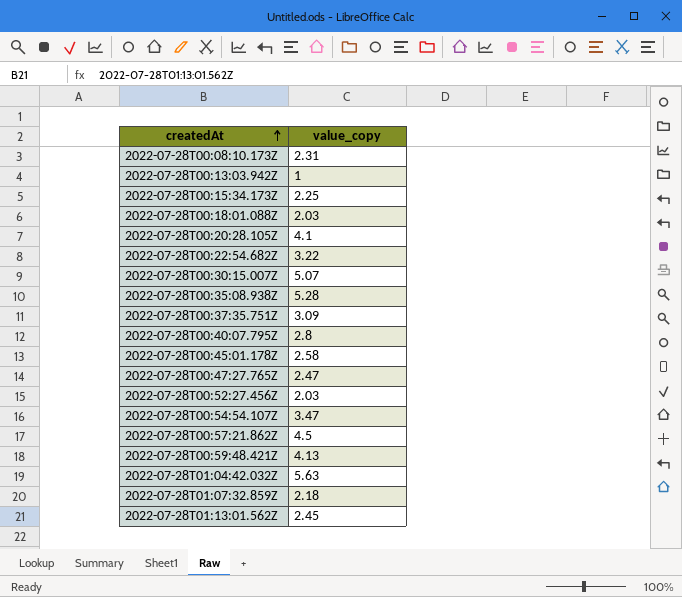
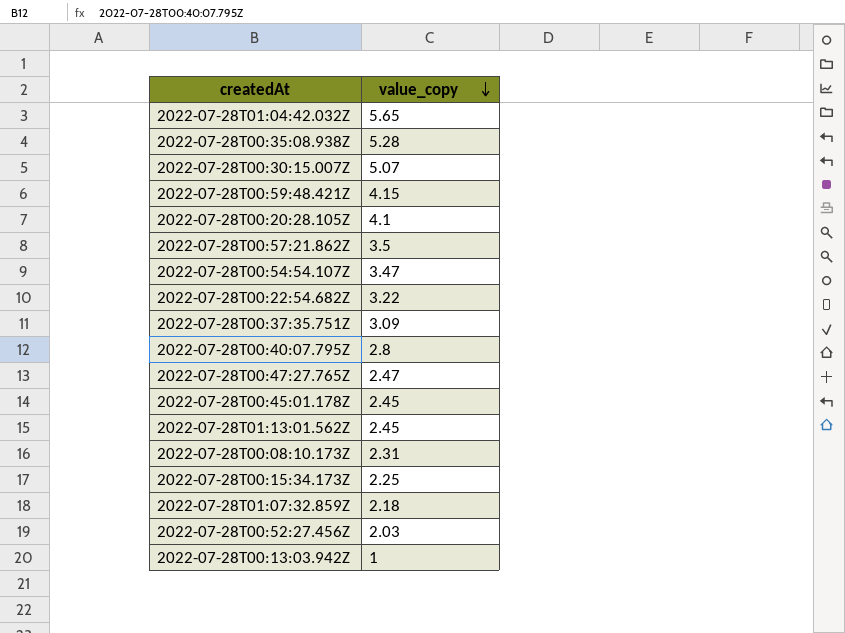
row order: createdAt ascending -> value_copy descending
row 2022-07-28T00:18:01.088Z: 2.03 -> none
2022-07-28T01:04:42.032Z | value_copy: 5.63 -> 5.65
2022-07-28T00:59:48.421Z | value_copy: 4.13 -> 4.15
2022-07-28T00:57:21.862Z | value_copy: 4.5 -> 3.5
2022-07-28T00:45:01.178Z | value_copy: 2.58 -> 2.45

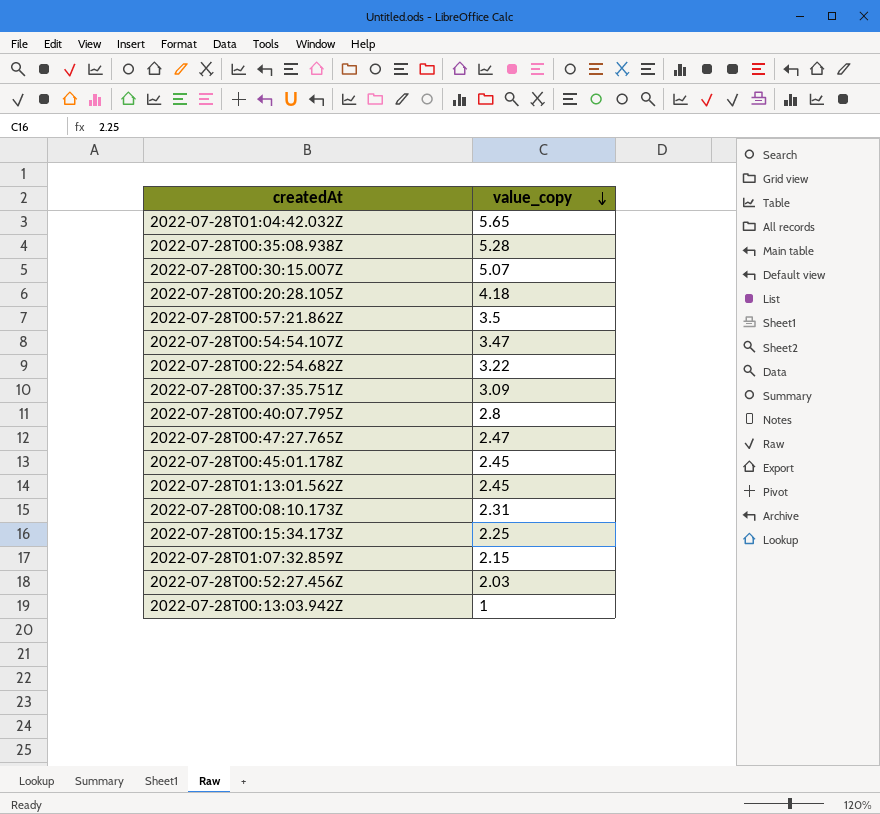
row 2022-07-28T00:59:48.421Z: 4.15 -> none
2022-07-28T00:20:28.105Z | value_copy: 4.1 -> 4.18
2022-07-28T01:07:32.859Z | value_copy: 2.18 -> 2.15

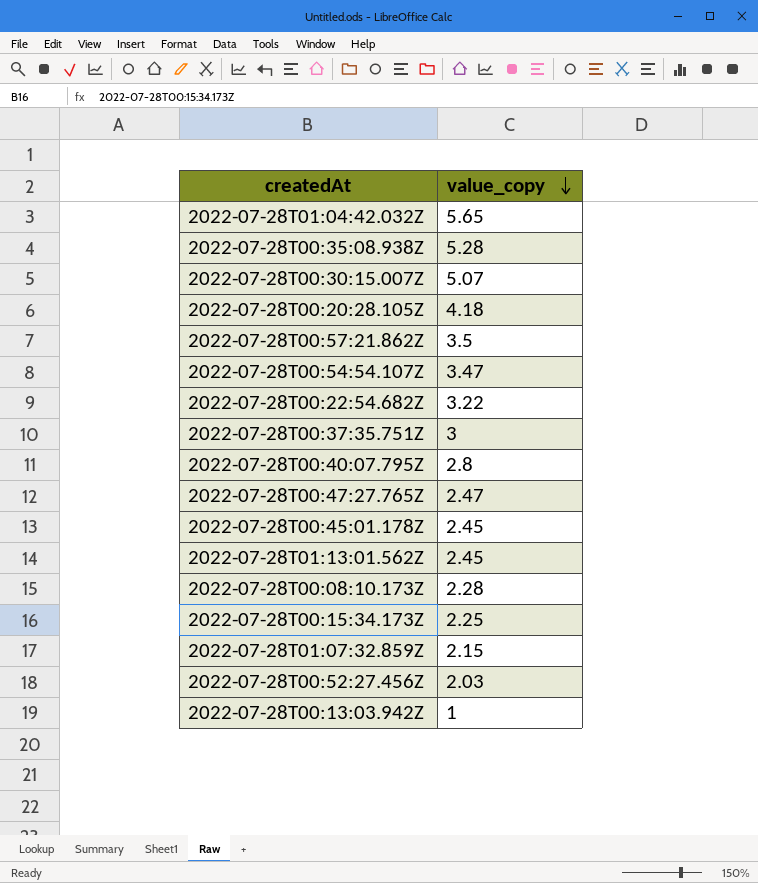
2022-07-28T00:37:35.751Z | value_copy: 3.09 -> 3
2022-07-28T00:08:10.173Z | value_copy: 2.31 -> 2.28

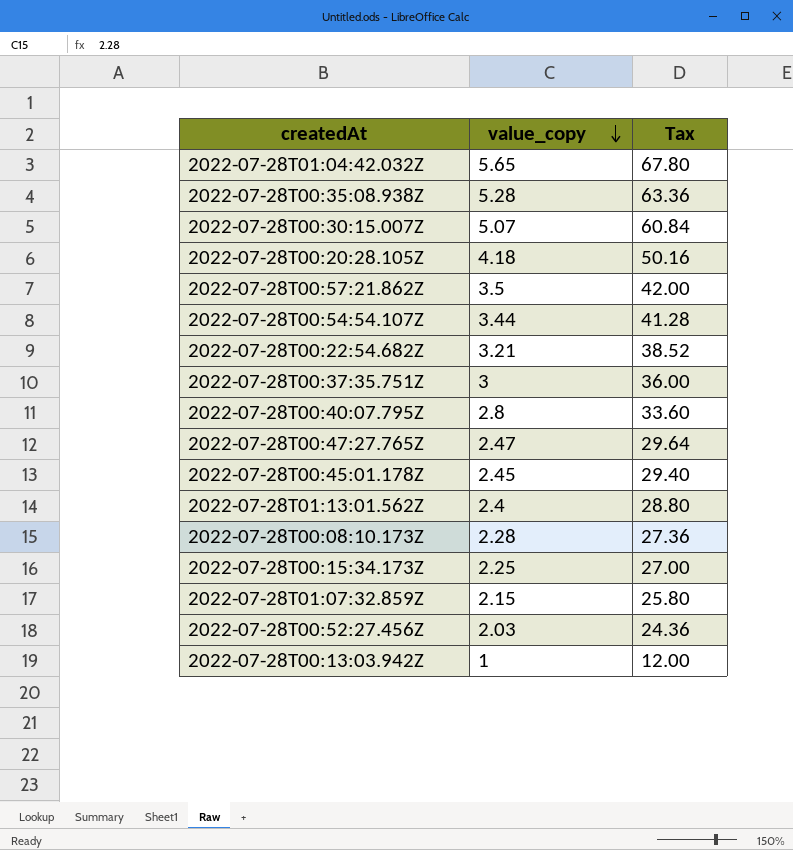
column Tax | formula: none -> [value_copy] * 12
2022-07-28T00:54:54.107Z | value_copy: 3.47 -> 3.44
2022-07-28T00:22:54.682Z | value_copy: 3.22 -> 3.21
2022-07-28T01:13:01.562Z | value_copy: 2.45 -> 2.4

